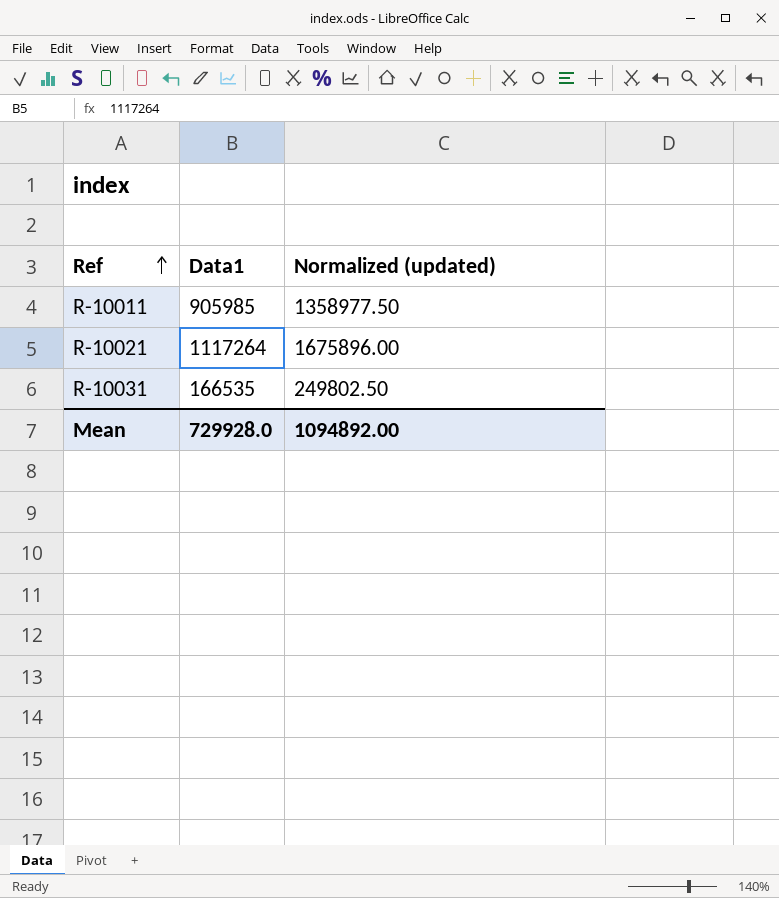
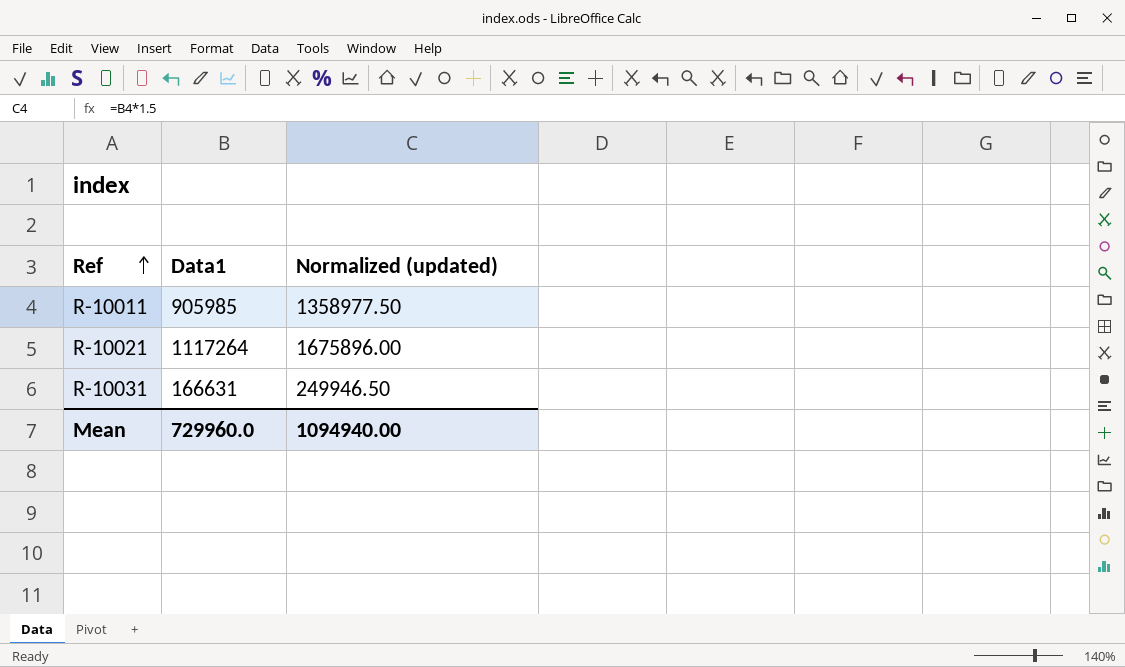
R-10031 | Data1: 166535 -> 166631
R-10031 | Normalized (updated): 249802.50 -> 249946.50
Mean | Data1: 729928.0 -> 729960.0
Mean | Normalized (updated): 1094892.00 -> 1094940.00

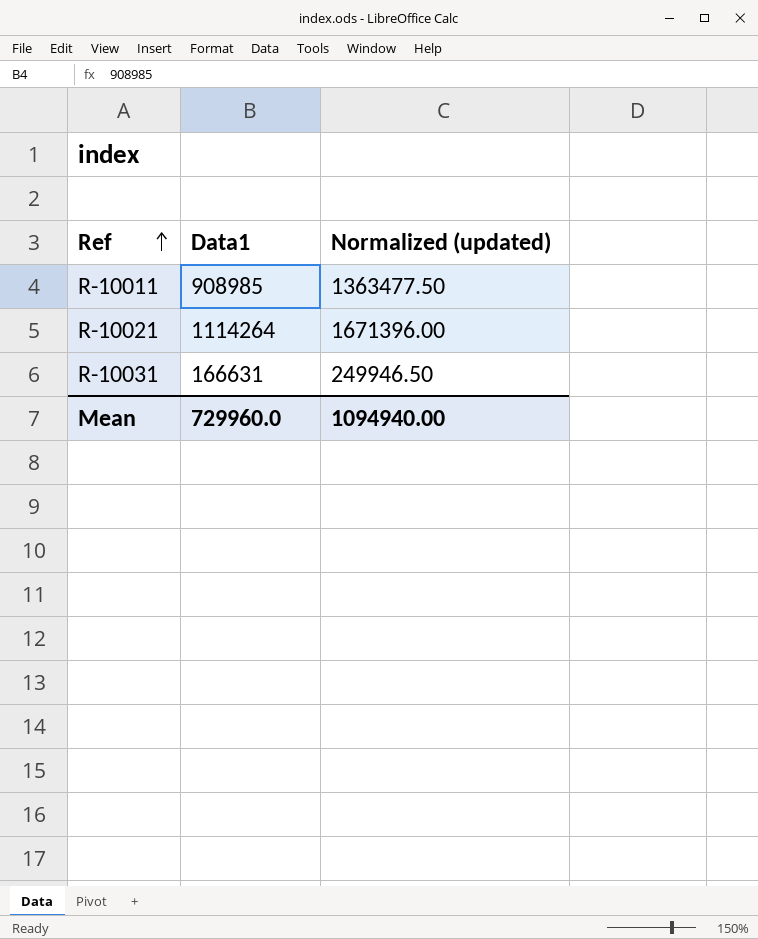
R-10011 | Data1: 905985 -> 908985
R-10011 | Normalized (updated): 1358977.50 -> 1363477.50
R-10021 | Data1: 1117264 -> 1114264
R-10021 | Normalized (updated): 1675896.00 -> 1671396.00

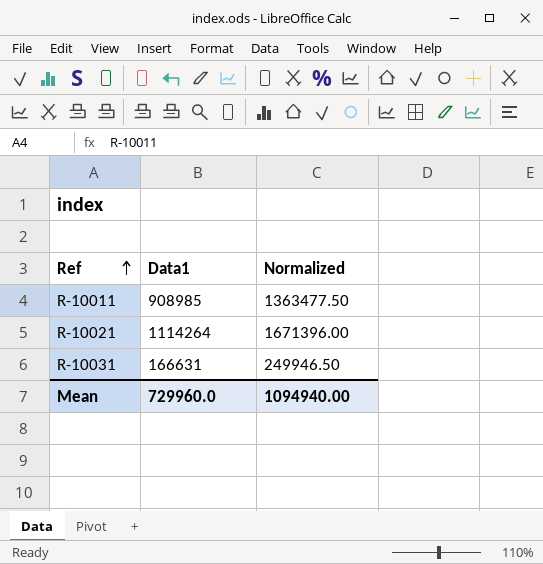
column name: Normalized (updated) -> Normalized

